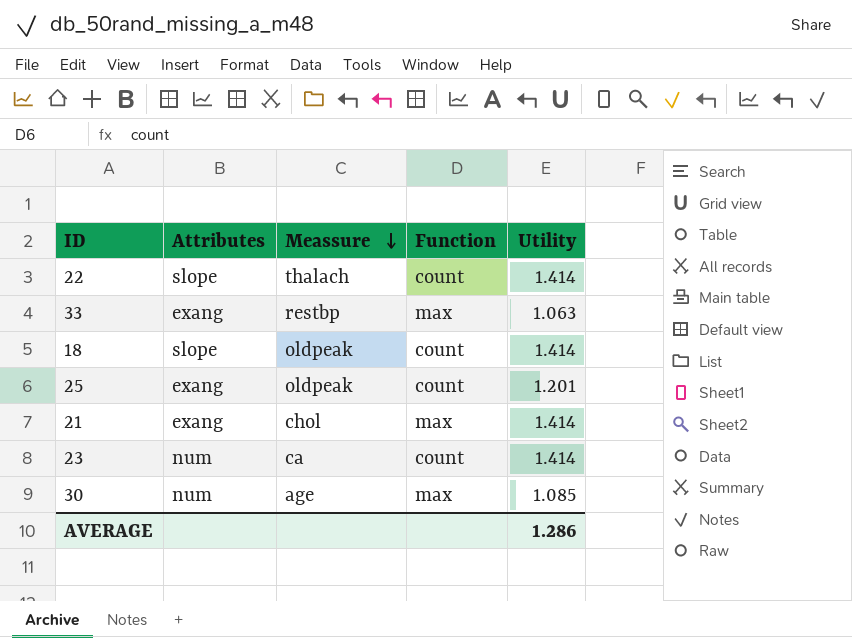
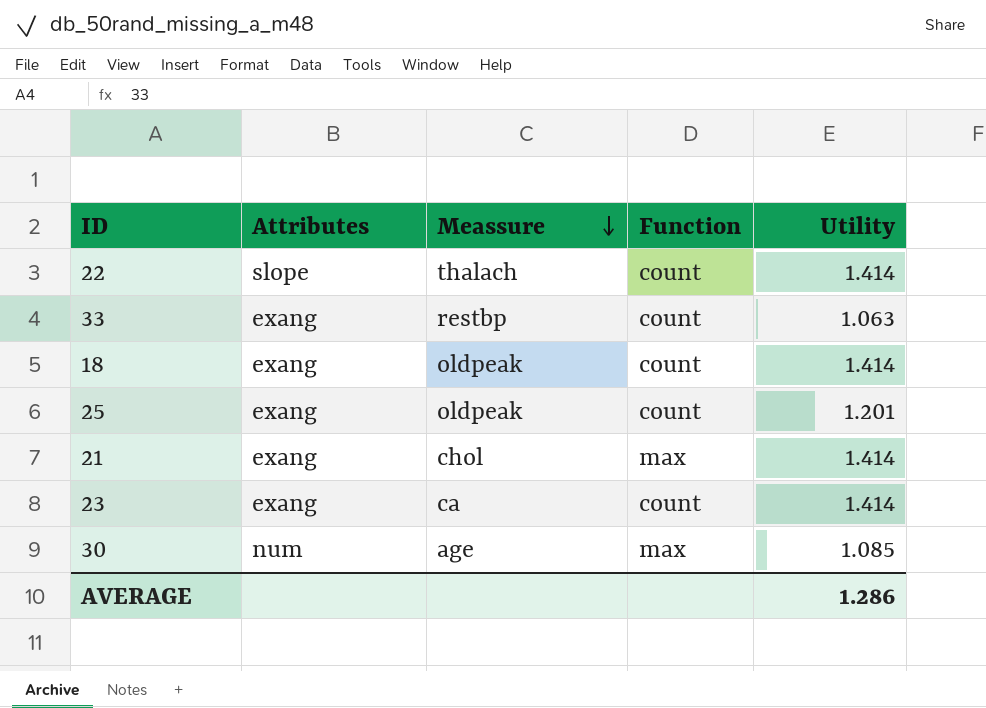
33 | Function: max -> count
18 | Attributes: slope -> exang
23 | Attributes: num -> exang

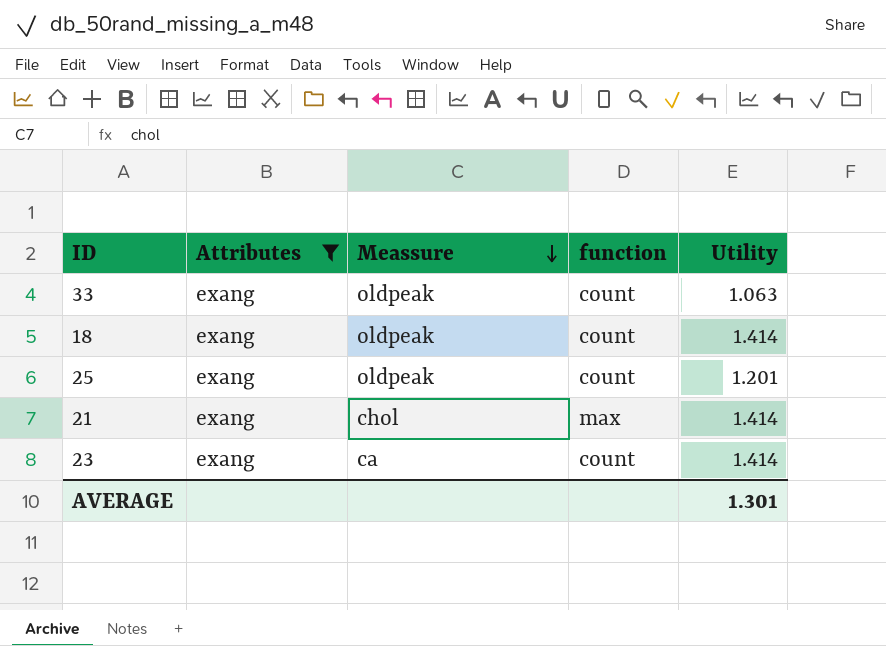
filter: none -> Attributes = exang
column name: Function -> function
33 | Meassure: restbp -> oldpeak
AVERAGE | Utility: 1.286 -> 1.301

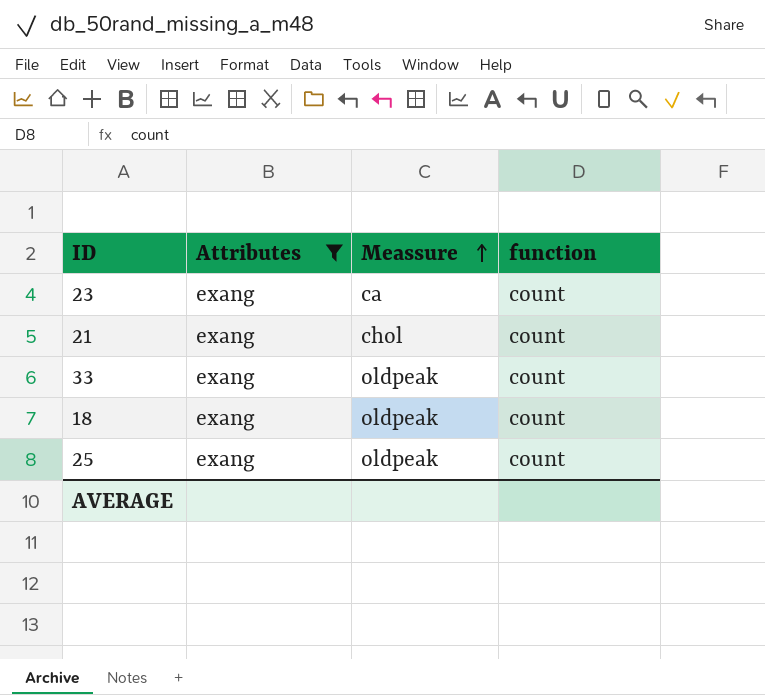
row order: Meassure descending -> Meassure ascending
column Utility | position: 5 -> none
21 | function: max -> count

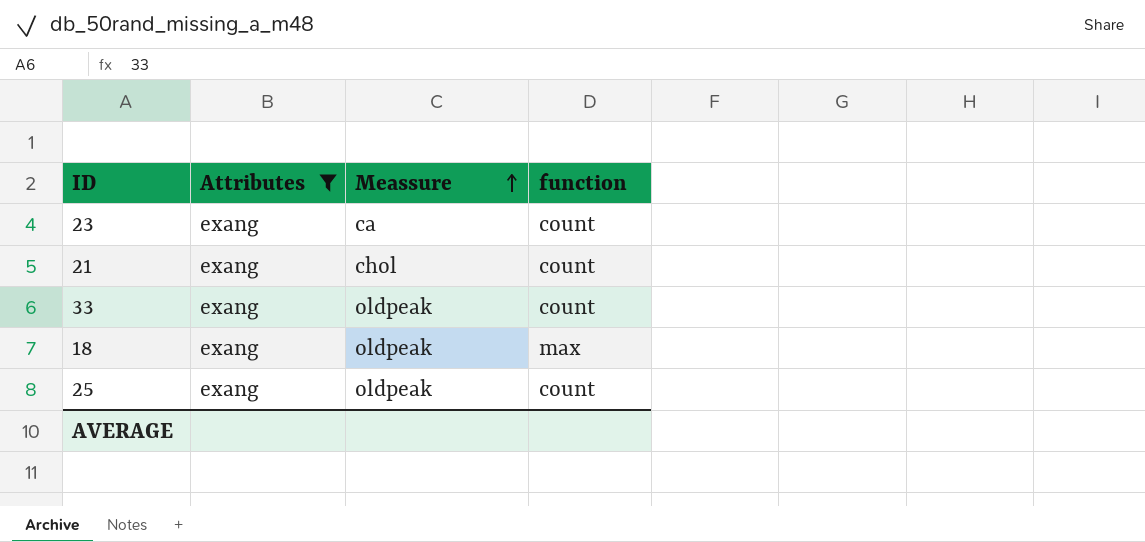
18 | function: count -> max

